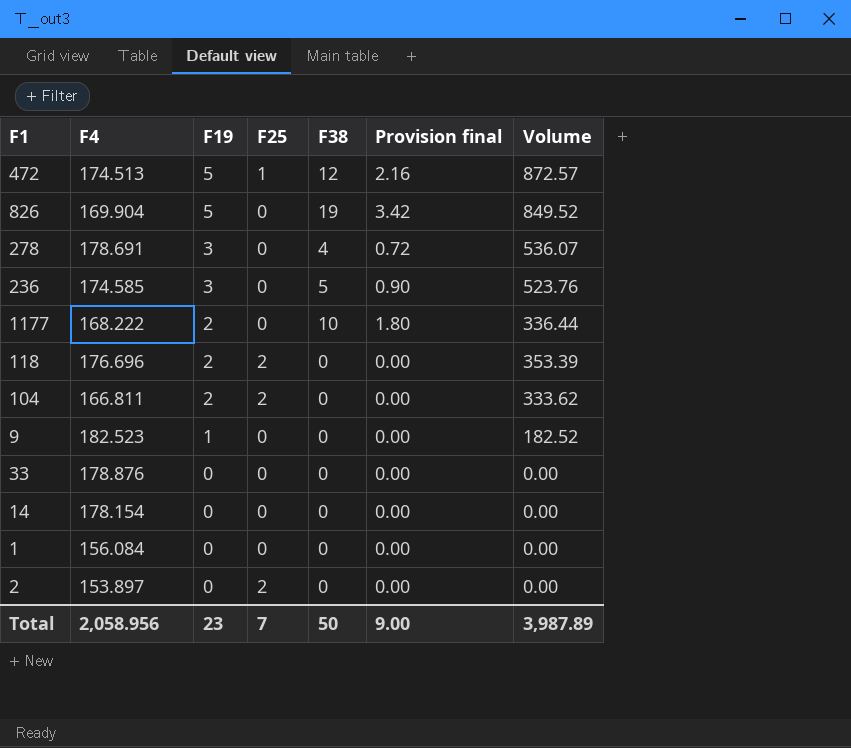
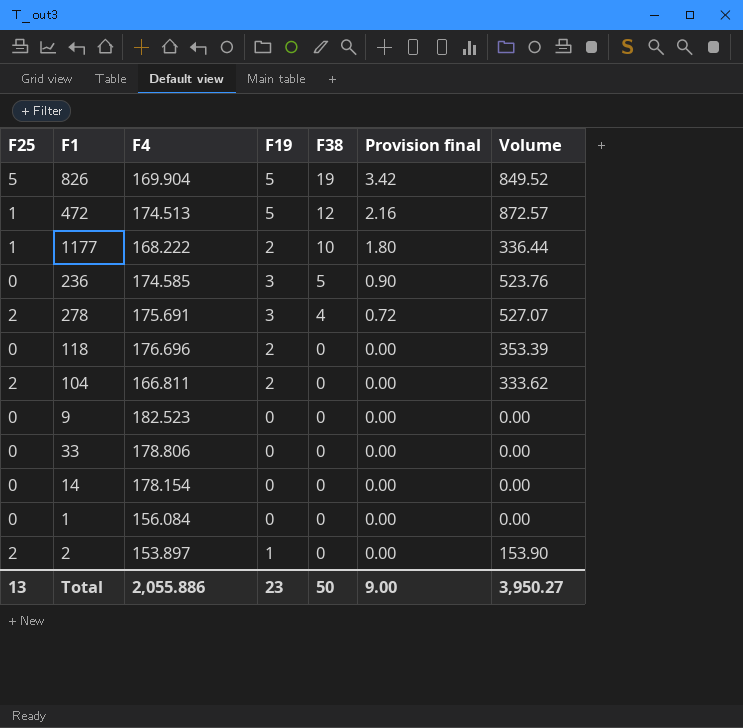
row order: F19 descending -> F38 descending
column F25 | position: 4 -> 1
826 | F25: 0 -> 5
1177 | F25: 0 -> 1
278 | F25: 0 -> 2
278 | F4: 178.691 -> 175.691
278 | Volume: 536.07 -> 527.07
118 | F25: 2 -> 0
9 | F19: 1 -> 0
9 | Volume: 182.52 -> 0.00
33 | F4: 178.876 -> 178.806
2 | F19: 0 -> 1
2 | Volume: 0.00 -> 153.90
Total | F25: 7 -> 13
Total | F4: 2,058.956 -> 2,055.886
Total | Volume: 3,987.89 -> 3,950.27

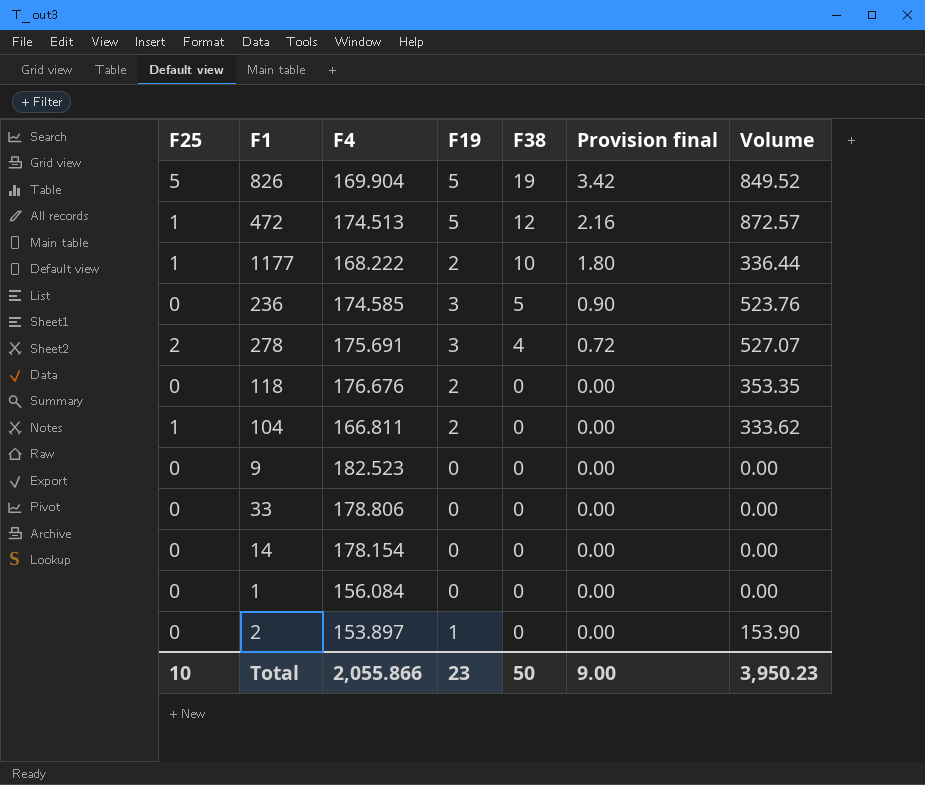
118 | F4: 176.696 -> 176.676
118 | Volume: 353.39 -> 353.35
104 | F25: 2 -> 1
2 | F25: 2 -> 0
Total | F25: 13 -> 10
Total | F4: 2,055.886 -> 2,055.866
Total | Volume: 3,950.27 -> 3,950.23

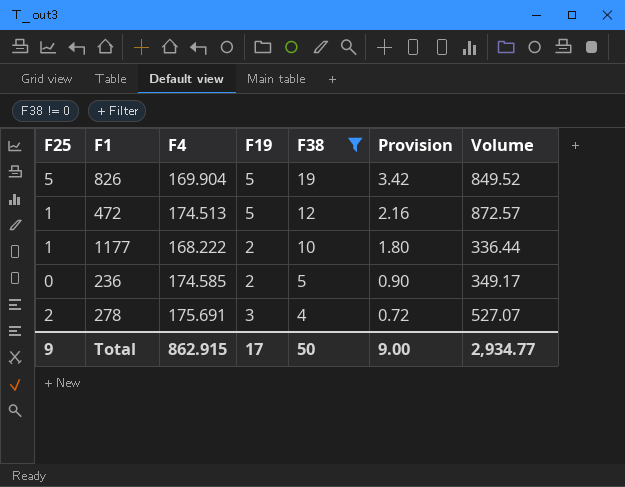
filter: none -> F38 != 0
column name: Provision final -> Provision
236 | F19: 3 -> 2
236 | Volume: 523.76 -> 349.17
Total | F25: 10 -> 9
Total | F4: 2,055.866 -> 862.915
Total | F19: 23 -> 17
Total | Volume: 3,950.23 -> 2,934.77

